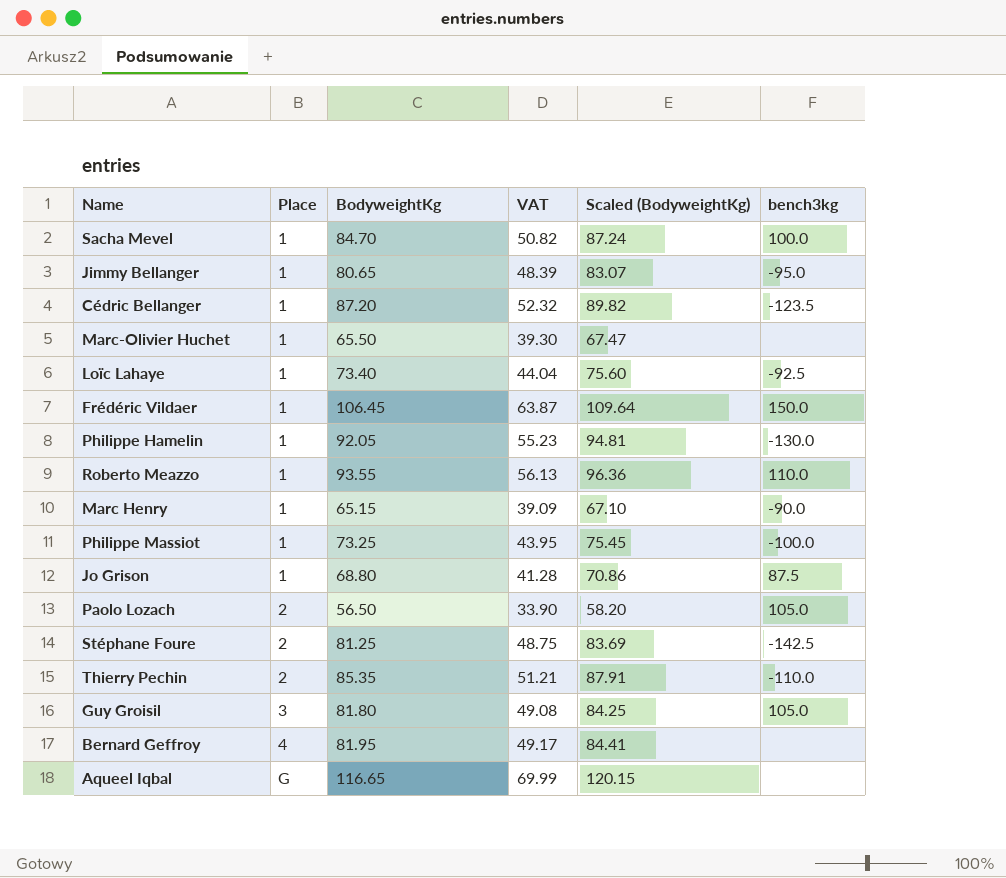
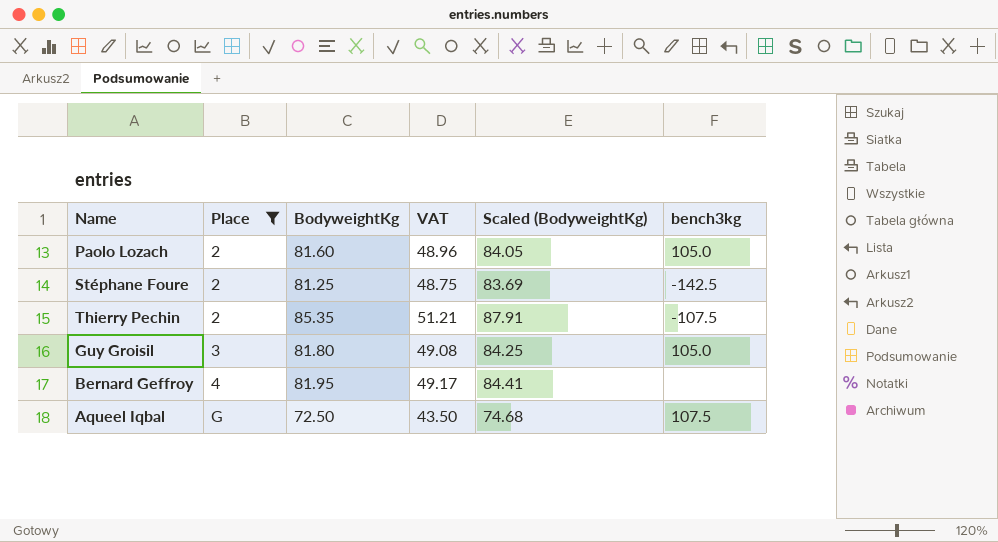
filter: none -> Place != 1
Paolo Lozach | BodyweightKg: 56.50 -> 81.60
Paolo Lozach | VAT: 33.90 -> 48.96
Paolo Lozach | Scaled (BodyweightKg): 58.20 -> 84.05
Thierry Pechin | bench3kg: -110.0 -> -107.5
Aqueel Iqbal | BodyweightKg: 116.65 -> 72.50
Aqueel Iqbal | VAT: 69.99 -> 43.50
Aqueel Iqbal | Scaled (BodyweightKg): 120.15 -> 74.68
Aqueel Iqbal | bench3kg: none -> 107.5

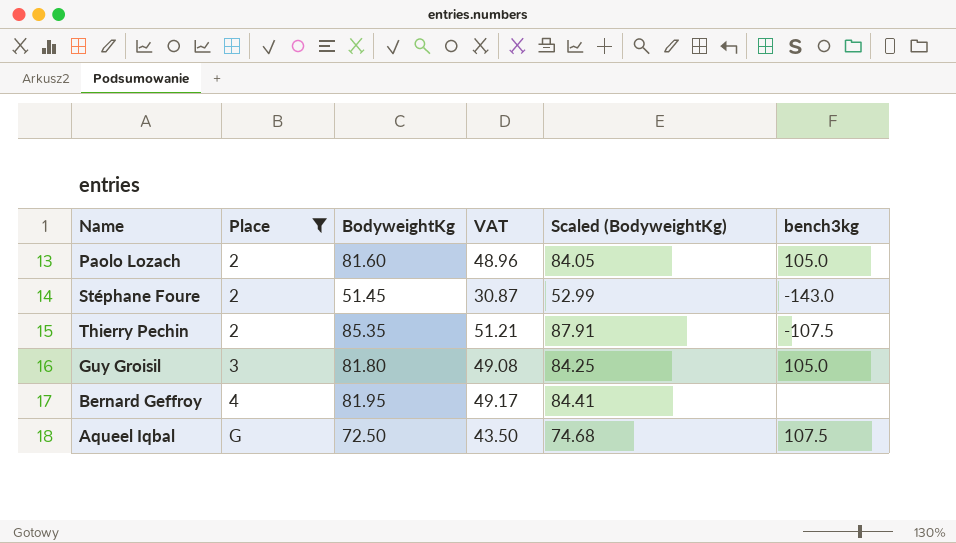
Stéphane Foure | BodyweightKg: 81.25 -> 51.45
Stéphane Foure | VAT: 48.75 -> 30.87
Stéphane Foure | Scaled (BodyweightKg): 83.69 -> 52.99
Stéphane Foure | bench3kg: -142.5 -> -143.0

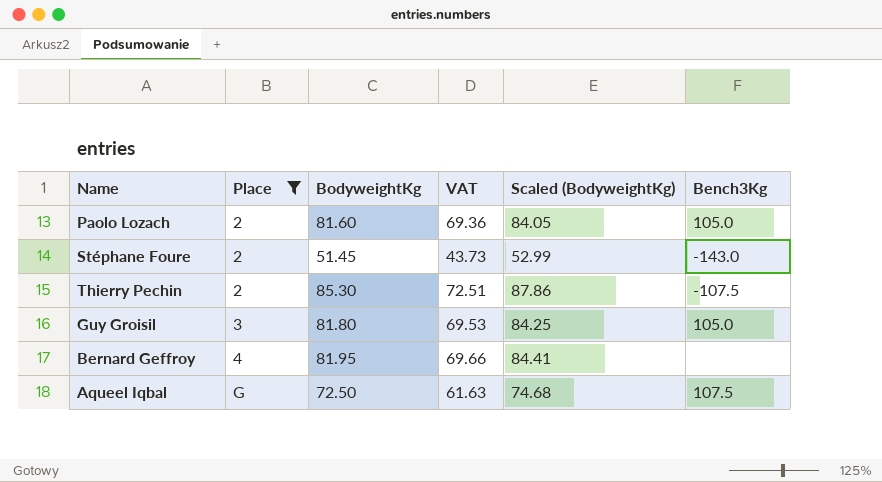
column VAT | formula: [BodyweightKg] * 0.6 -> [BodyweightKg] * 0.85
column name: bench3kg -> Bench3Kg
Thierry Pechin | BodyweightKg: 85.35 -> 85.30
Thierry Pechin | Scaled (BodyweightKg): 87.91 -> 87.86

